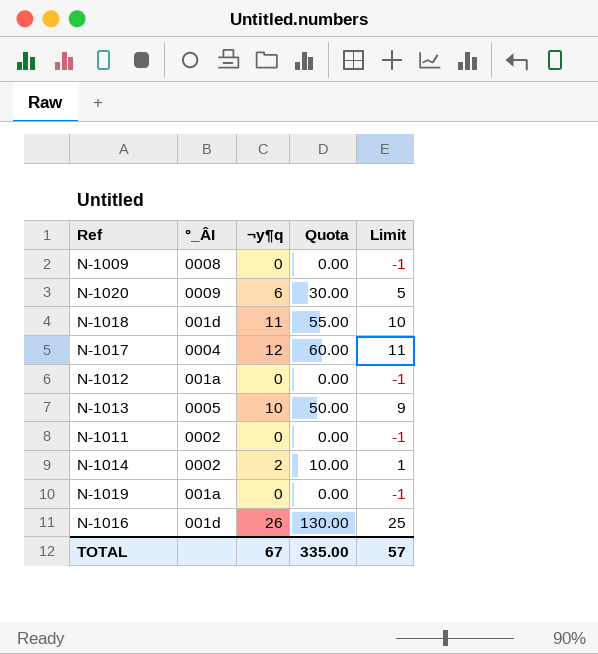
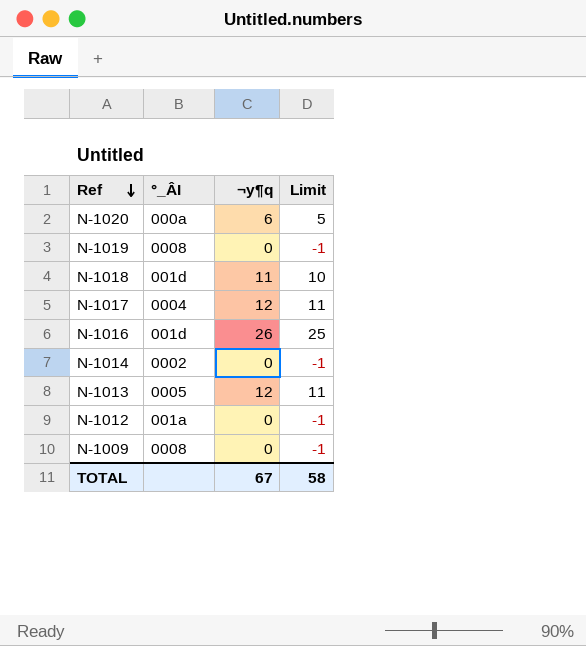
row order: none -> Ref descending
column Quota | formula: [¬y¶q] * 5 -> none
row N-1011: 0002 | 0 | 0.00 | -1 -> none
N-1020 | °_ÂI: 0009 -> 000a
N-1019 | °_ÂI: 001a -> 0008
N-1014 | ¬y¶q: 2 -> 0
N-1014 | Limit: 1 -> -1
N-1013 | ¬y¶q: 10 -> 12
N-1013 | Limit: 9 -> 11
TOTAL | Limit: 57 -> 58

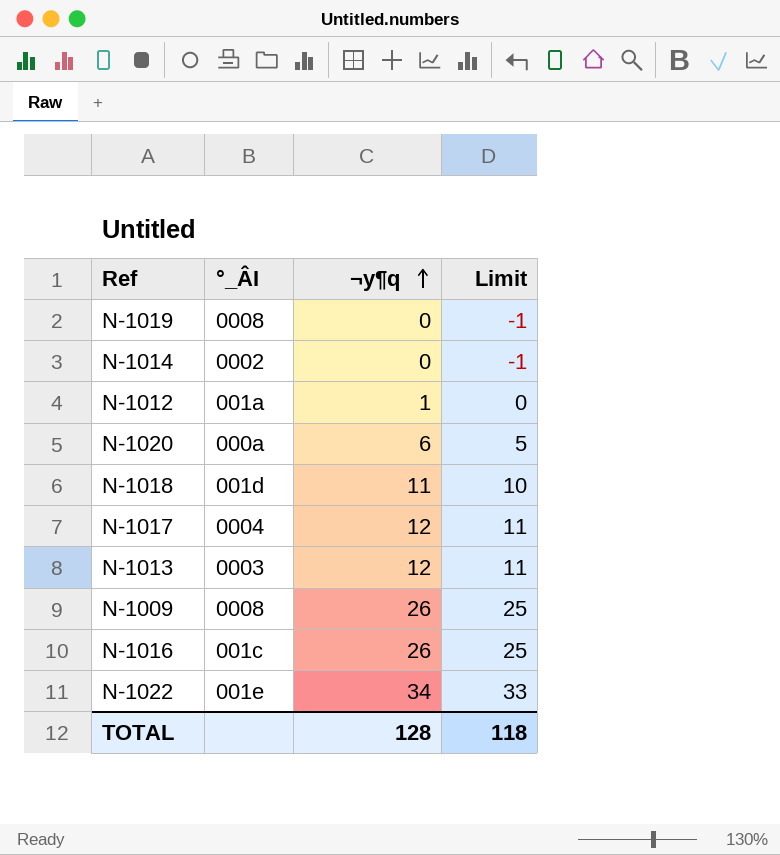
row order: Ref descending -> ¬y¶q ascending
N-1012 | ¬y¶q: 0 -> 1
N-1012 | Limit: -1 -> 0
N-1013 | °_ÂI: 0005 -> 0003
N-1009 | ¬y¶q: 0 -> 26
N-1009 | Limit: -1 -> 25
N-1016 | °_ÂI: 001d -> 001c
row N-1022: none -> 001e | 34 | 33
TOTAL | ¬y¶q: 67 -> 128
TOTAL | Limit: 58 -> 118

